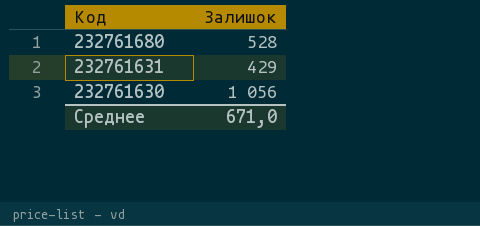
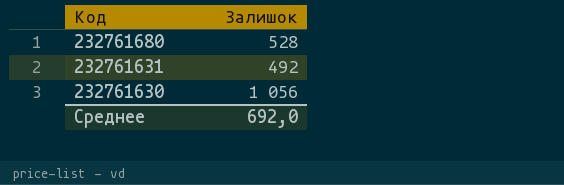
232761631 | Залишок: 429 -> 492
Среднее | Залишок: 671,0 -> 692,0

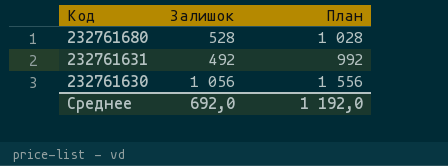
column План | formula: none -> [Залишок] + 500

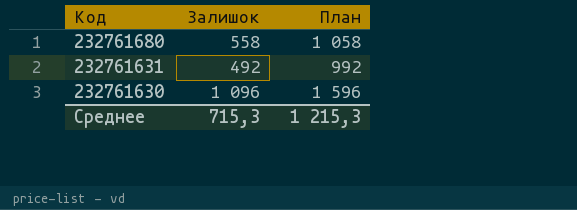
232761680 | Залишок: 528 -> 558
232761680 | План: 1 028 -> 1 058
232761630 | Залишок: 1 056 -> 1 096
232761630 | План: 1 556 -> 1 596
Среднее | Залишок: 692,0 -> 715,3
Среднее | План: 1 192,0 -> 1 215,3

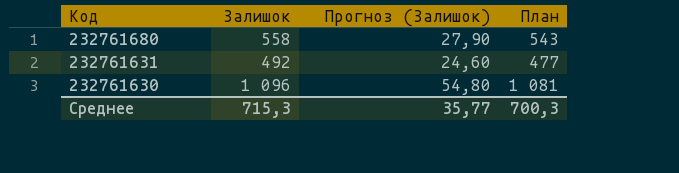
column Прогноз (Залишок) | formula: none -> [Залишок] * 0,05
column План | formula: [Залишок] + 500 -> [Залишок] - 15
Среднее | План: 1 215,3 -> 700,3

